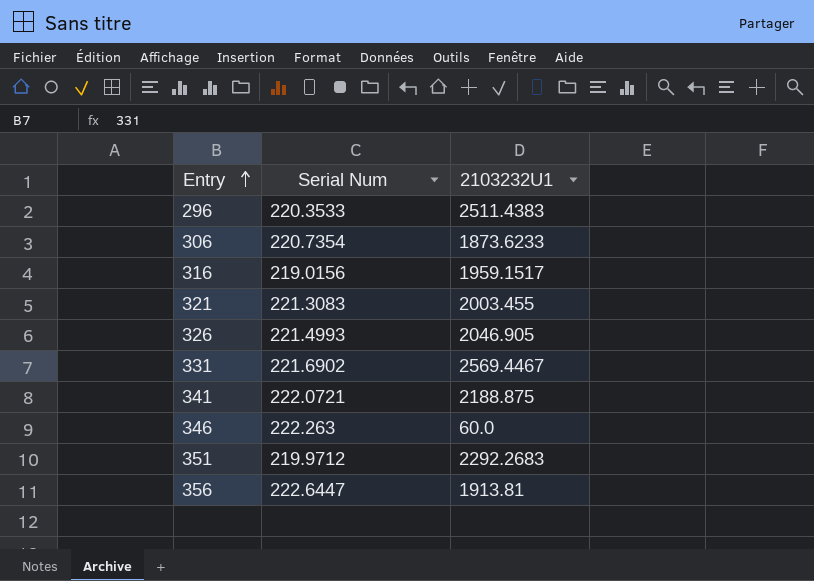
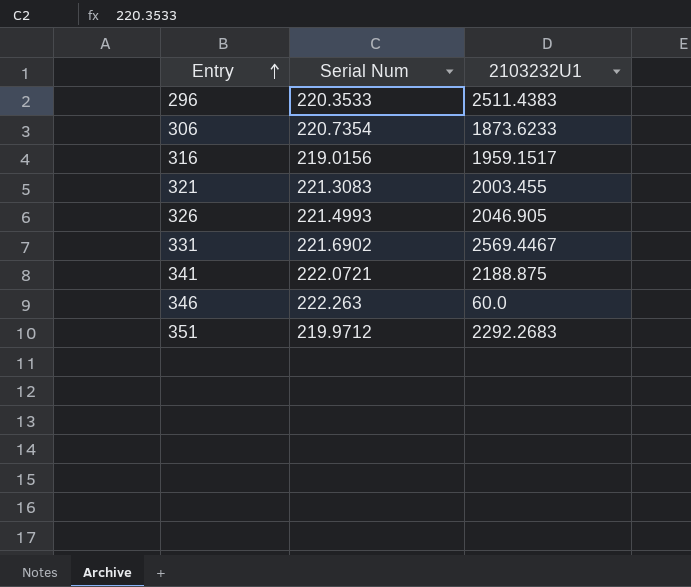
row 356: 222.6447 | 1913.81 -> none

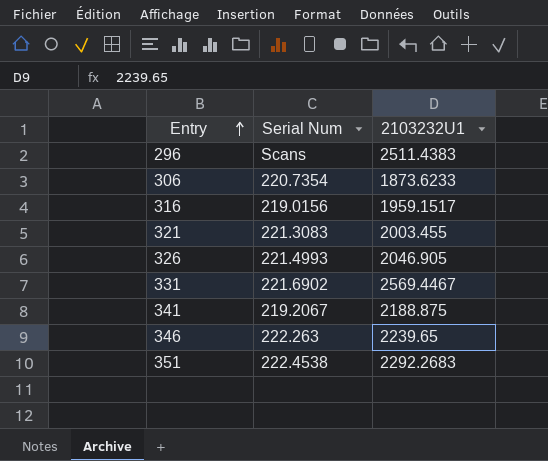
296 | Serial Num: 220.3533 -> Scans
341 | Serial Num: 222.0721 -> 219.2067
346 | 2103232U1: 60.0 -> 2239.65
351 | Serial Num: 219.9712 -> 222.4538

